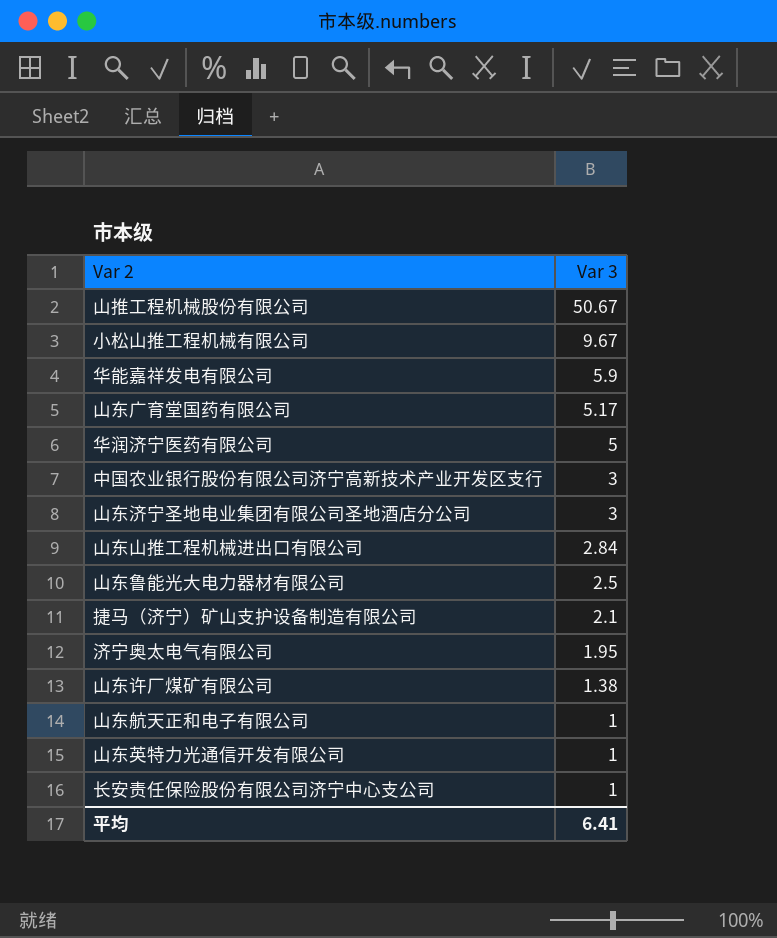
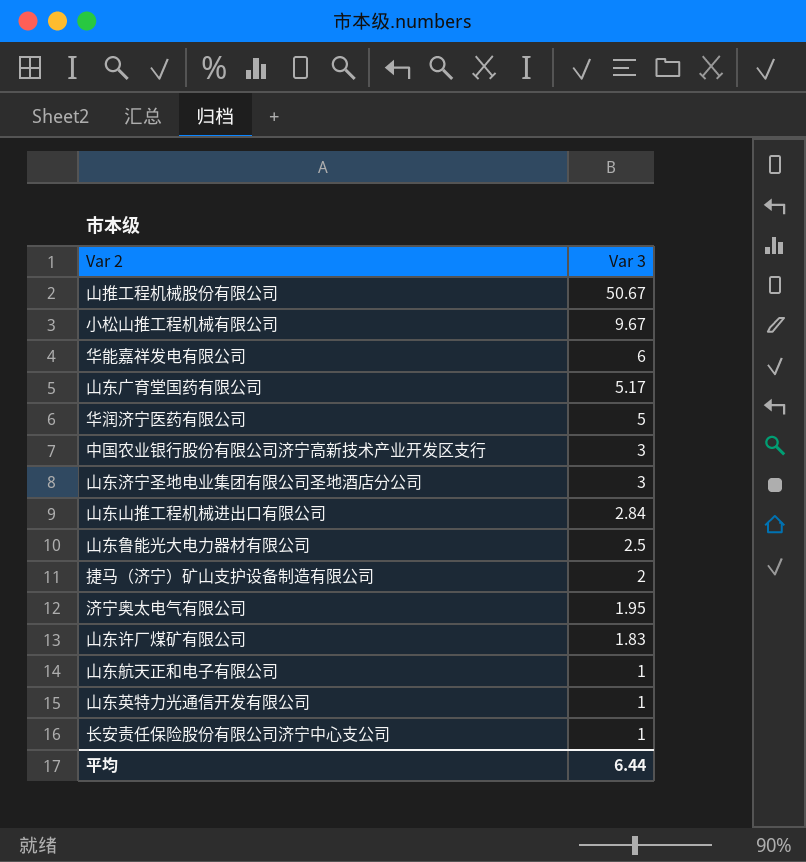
华能嘉祥发电有限公司 | Var 3: 5.9 -> 6
捷马（济宁）矿山支护设备制造有限公司 | Var 3: 2.1 -> 2
山东许厂煤矿有限公司 | Var 3: 1.38 -> 1.83
平均 | Var 3: 6.41 -> 6.44

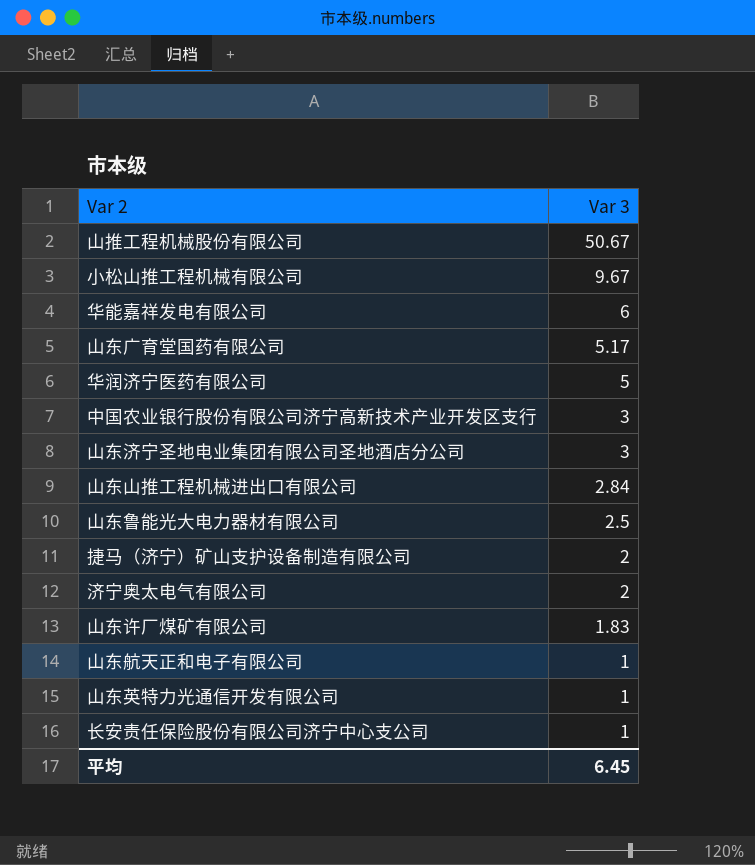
济宁奥太电气有限公司 | Var 3: 1.95 -> 2
平均 | Var 3: 6.44 -> 6.45

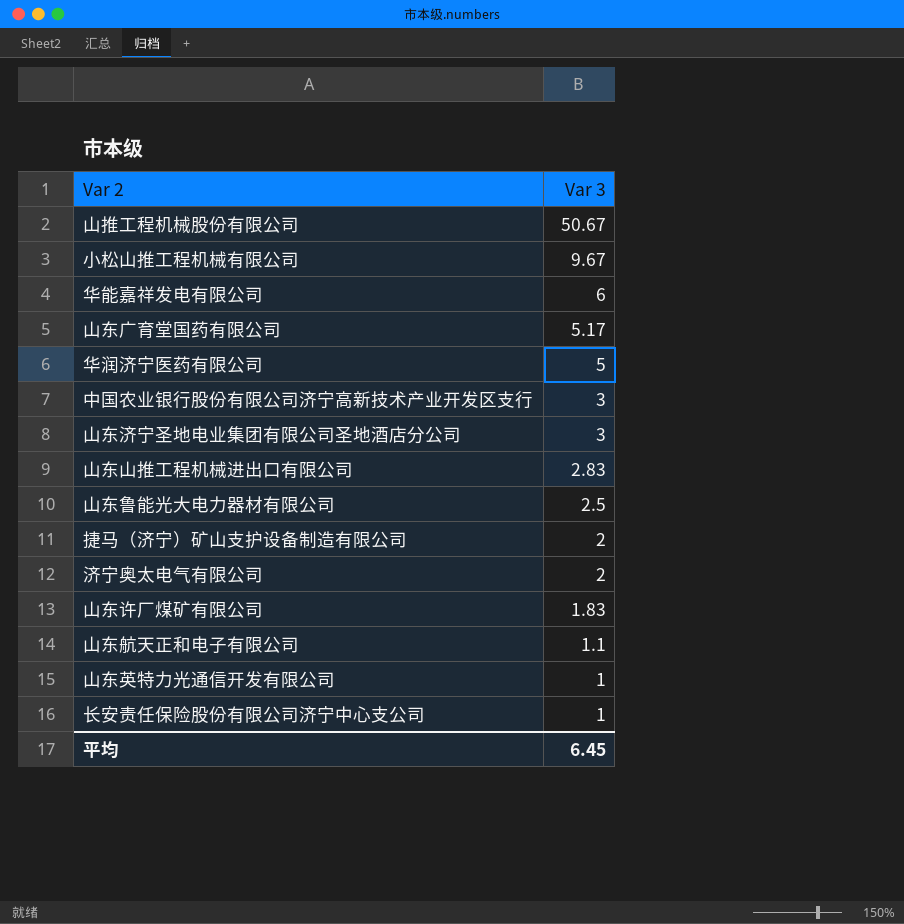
山东山推工程机械进出口有限公司 | Var 3: 2.84 -> 2.83
山东航天正和电子有限公司 | Var 3: 1 -> 1.1

